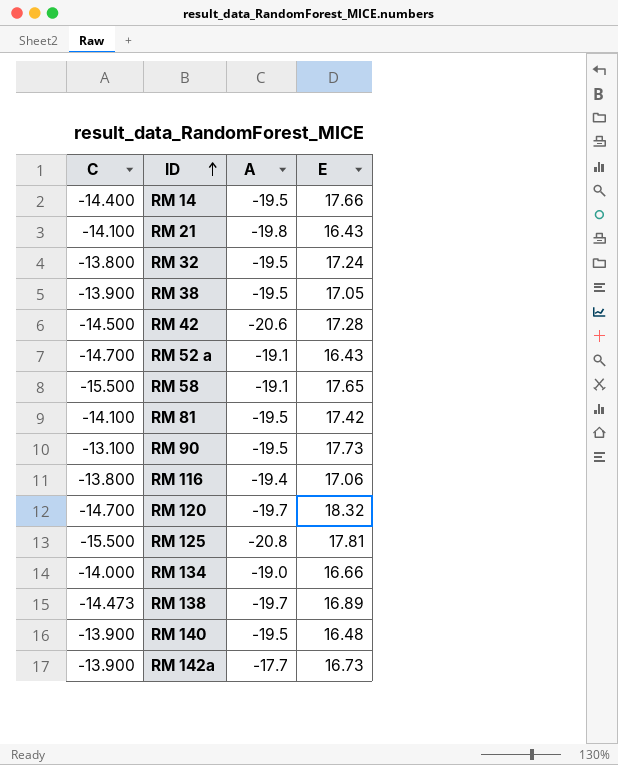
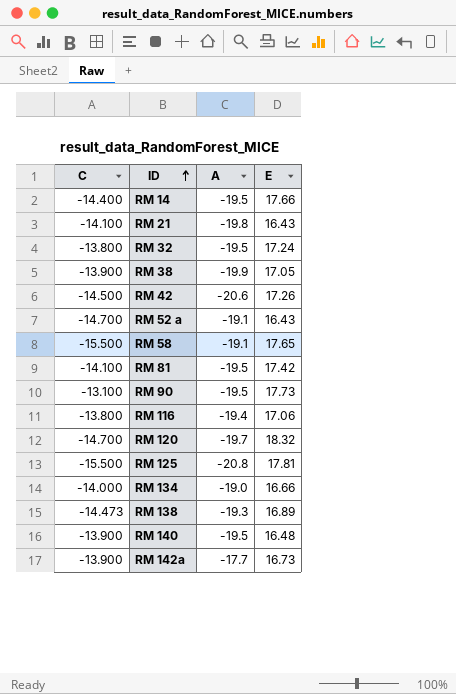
RM 38 | A: -19.5 -> -19.9
RM 42 | E: 17.28 -> 17.26
RM 138 | A: -19.7 -> -19.3

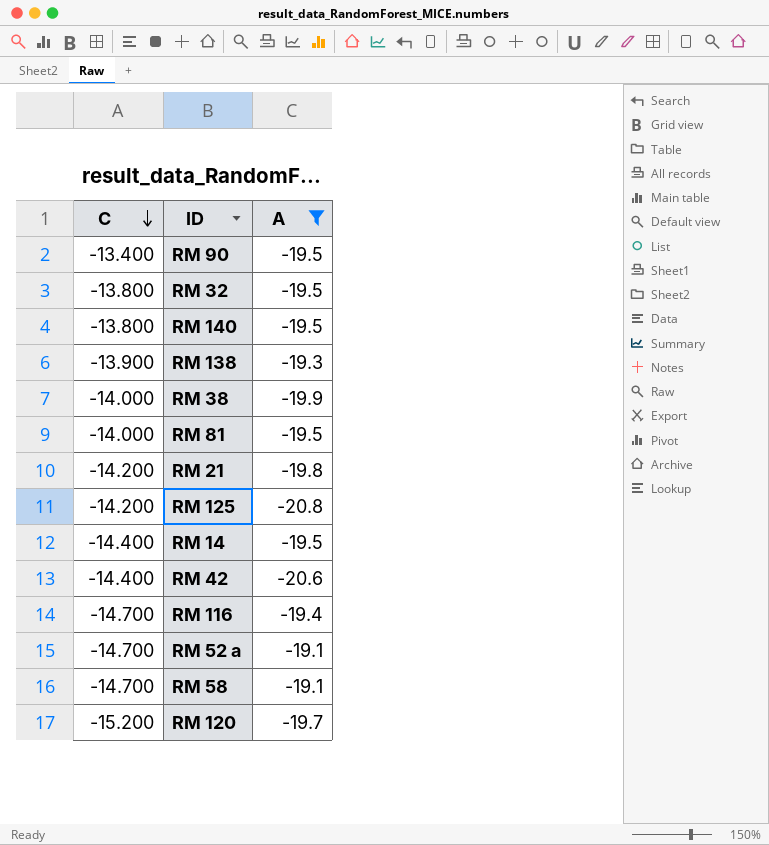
filter: none -> A <= -19.1
row order: ID ascending -> C descending
column E | position: 4 -> none
RM 90 | C: -13.100 -> -13.400
RM 140 | C: -13.900 -> -13.800
RM 138 | C: -14.473 -> -13.900
RM 38 | C: -13.900 -> -14.000
RM 81 | C: -14.100 -> -14.000
RM 21 | C: -14.100 -> -14.200
RM 125 | C: -15.500 -> -14.200
RM 42 | C: -14.500 -> -14.400
RM 116 | C: -13.800 -> -14.700
RM 58 | C: -15.500 -> -14.700
RM 120 | C: -14.700 -> -15.200

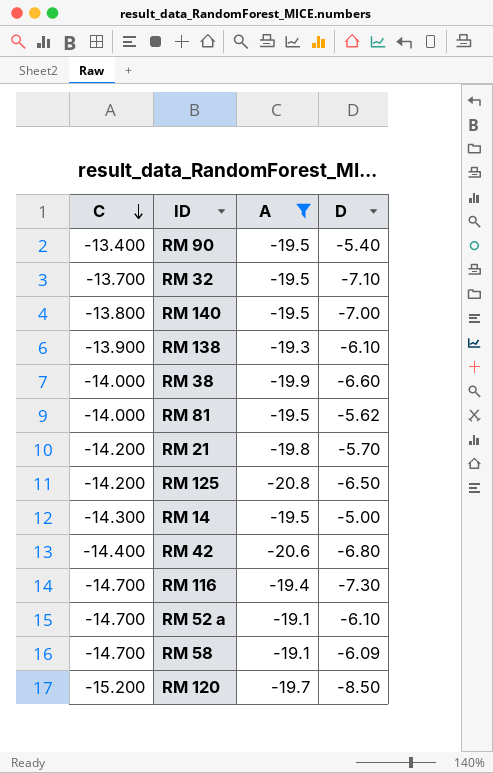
column D | position: none -> 4
RM 32 | C: -13.800 -> -13.700
RM 14 | C: -14.400 -> -14.300

